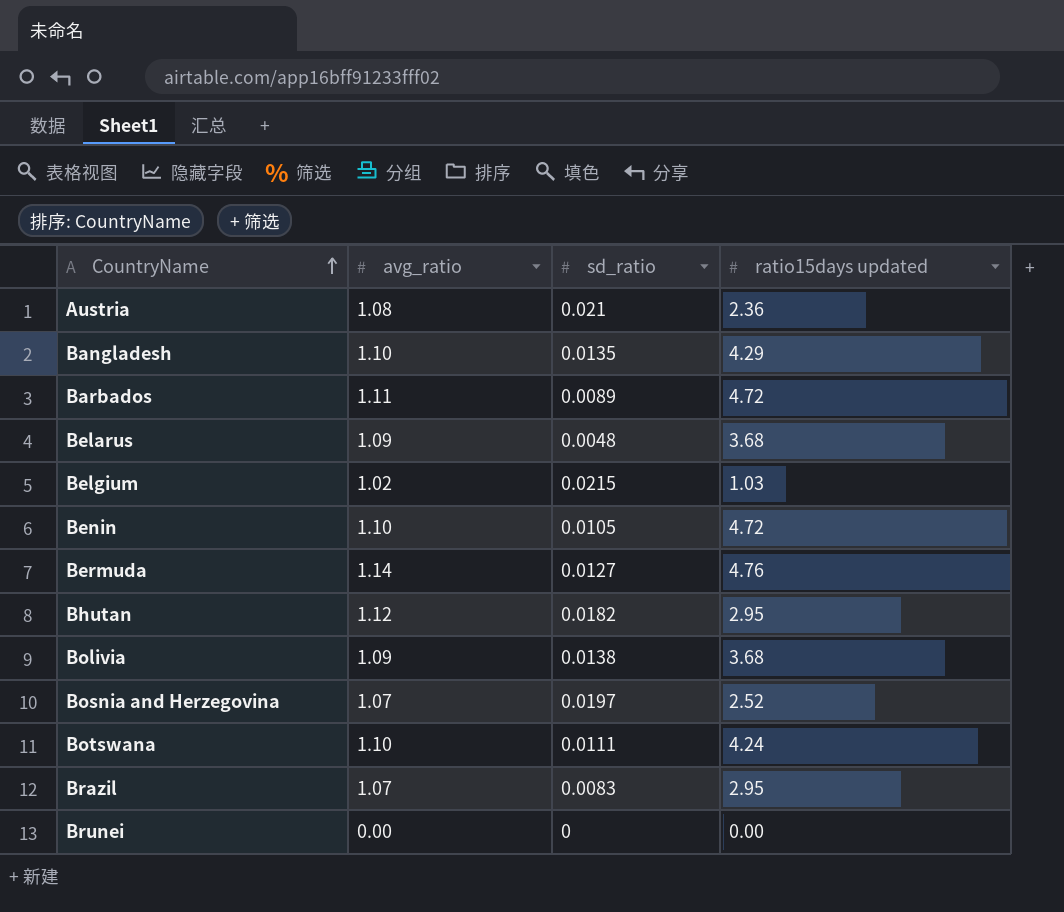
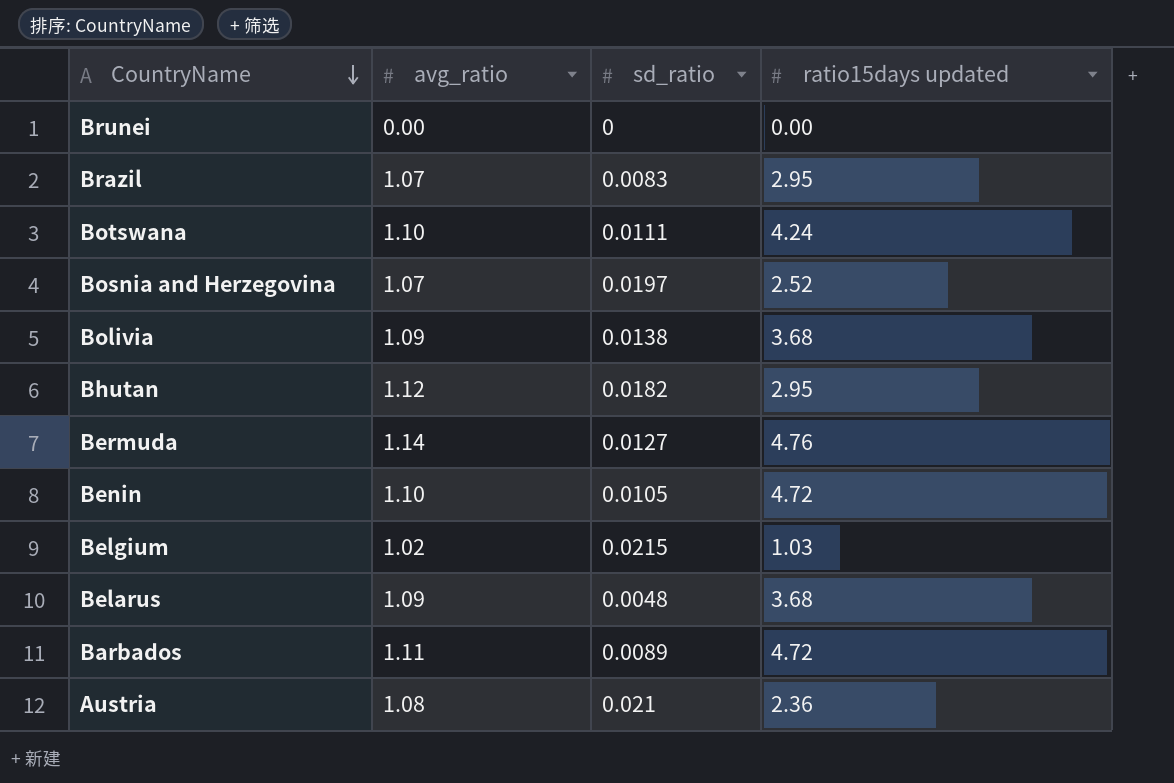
row order: CountryName ascending -> CountryName descending
row Bangladesh: 1.10 | 0.0135 | 4.29 -> none

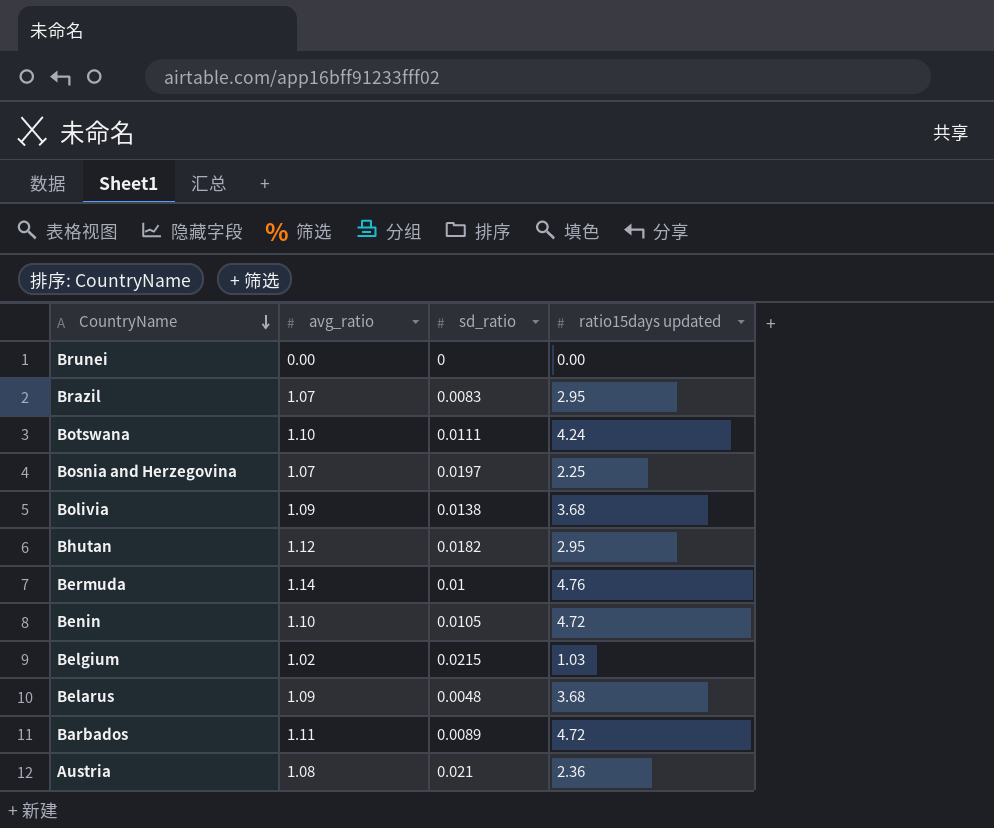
Bosnia and Herzegovina | ratio15days updated: 2.52 -> 2.25
Bermuda | sd_ratio: 0.0127 -> 0.01

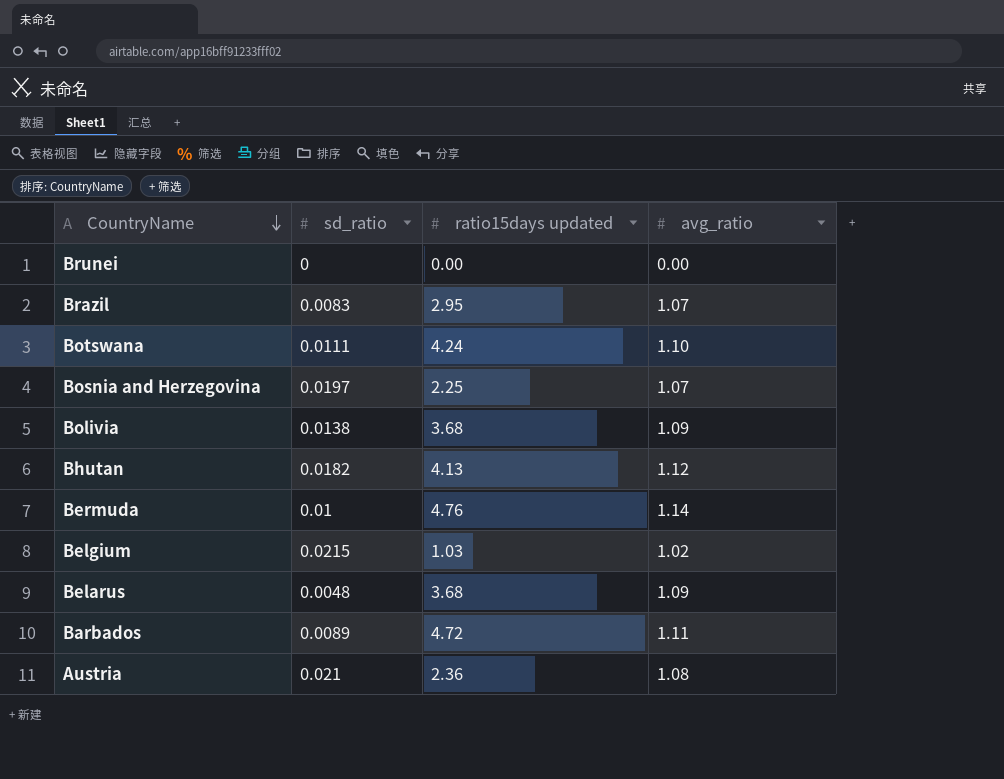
column avg_ratio | position: 2 -> 4
row Benin: 1.10 | 0.0105 | 4.72 -> none
Bhutan | ratio15days updated: 2.95 -> 4.13

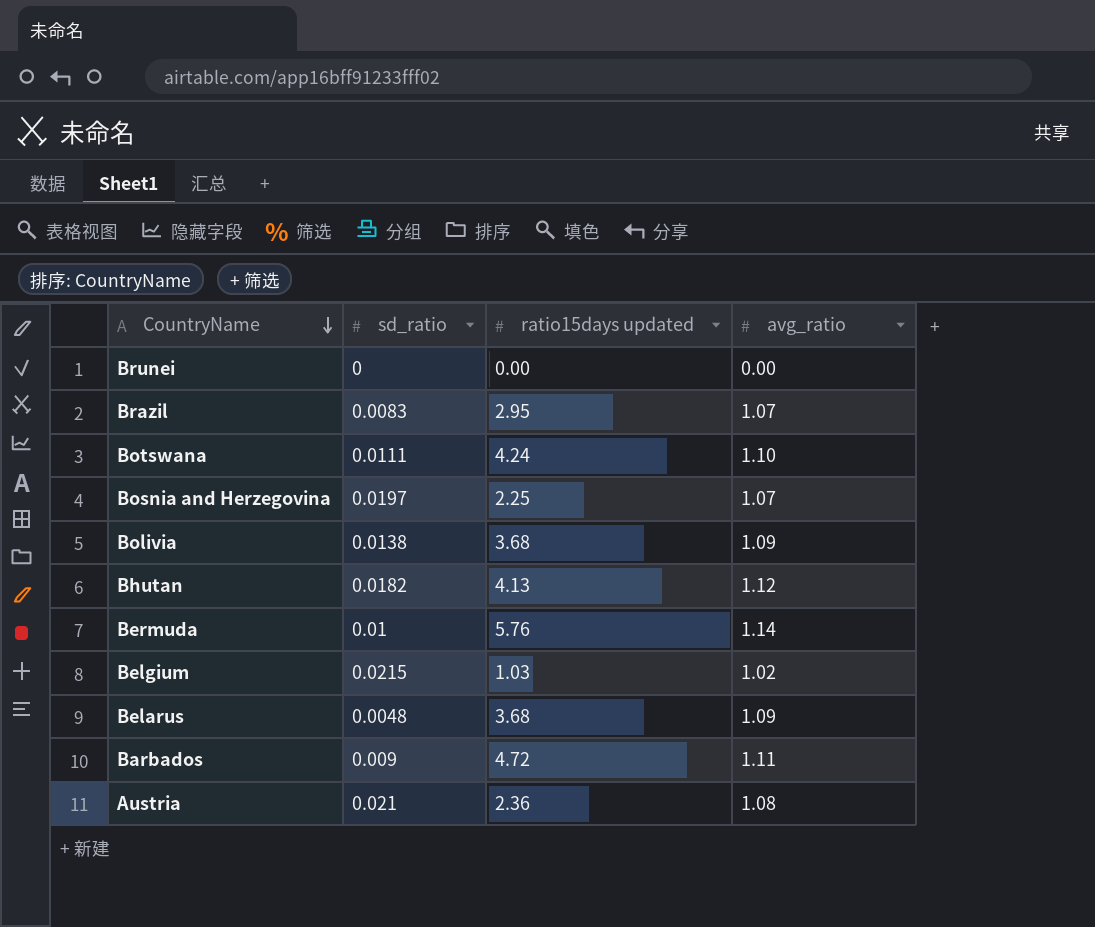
Bermuda | ratio15days updated: 4.76 -> 5.76
Barbados | sd_ratio: 0.0089 -> 0.009

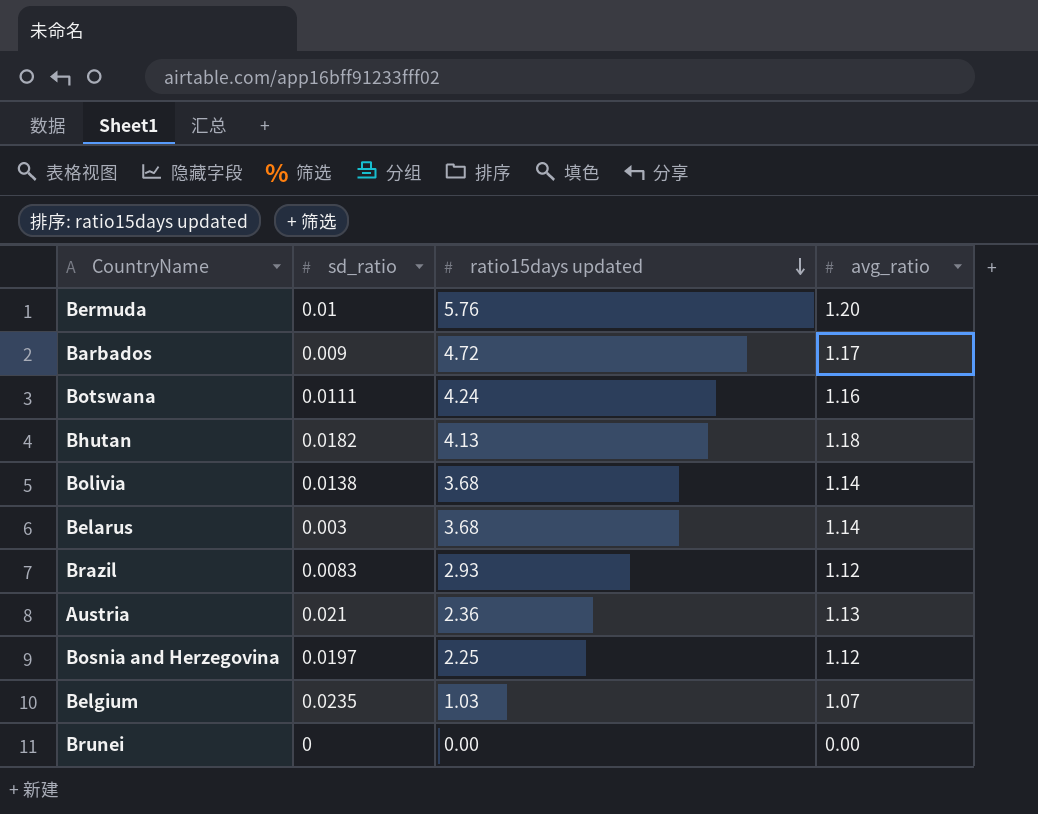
row order: CountryName descending -> ratio15days updated descending
Bermuda | avg_ratio: 1.14 -> 1.20
Barbados | avg_ratio: 1.11 -> 1.17
Botswana | avg_ratio: 1.10 -> 1.16
Bhutan | avg_ratio: 1.12 -> 1.18
Bolivia | avg_ratio: 1.09 -> 1.14
Belarus | sd_ratio: 0.0048 -> 0.003
Belarus | avg_ratio: 1.09 -> 1.14
Brazil | ratio15days updated: 2.95 -> 2.93
Brazil | avg_ratio: 1.07 -> 1.12
Austria | avg_ratio: 1.08 -> 1.13
Bosnia and Herzegovina | avg_ratio: 1.07 -> 1.12
Belgium | sd_ratio: 0.0215 -> 0.0235
Belgium | avg_ratio: 1.02 -> 1.07

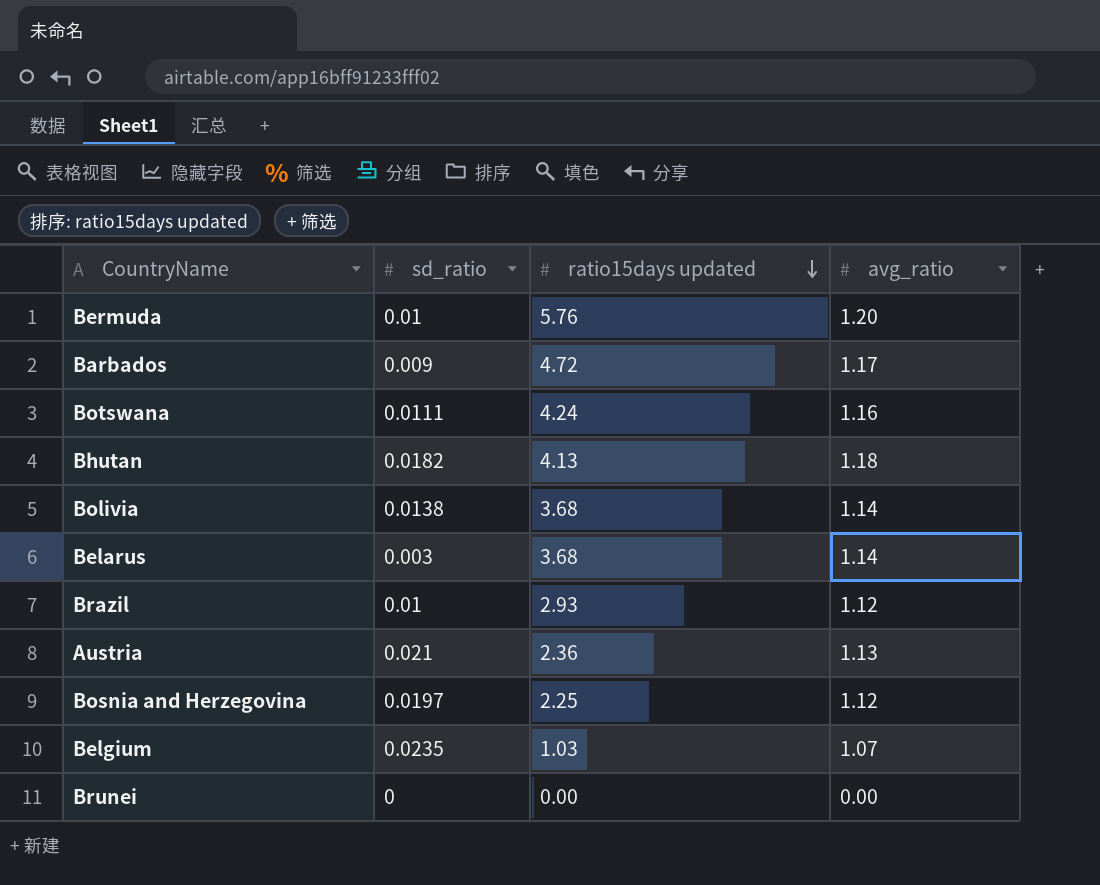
Brazil | sd_ratio: 0.0083 -> 0.01

